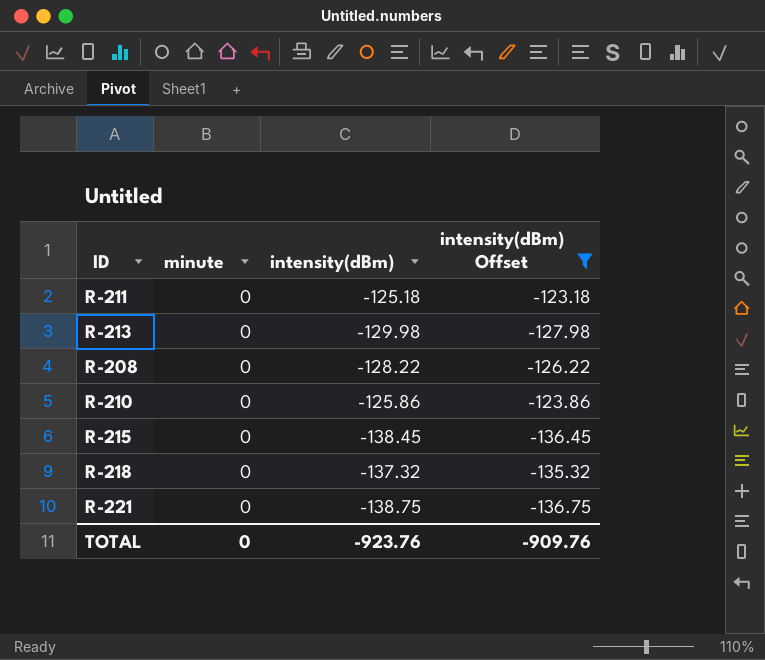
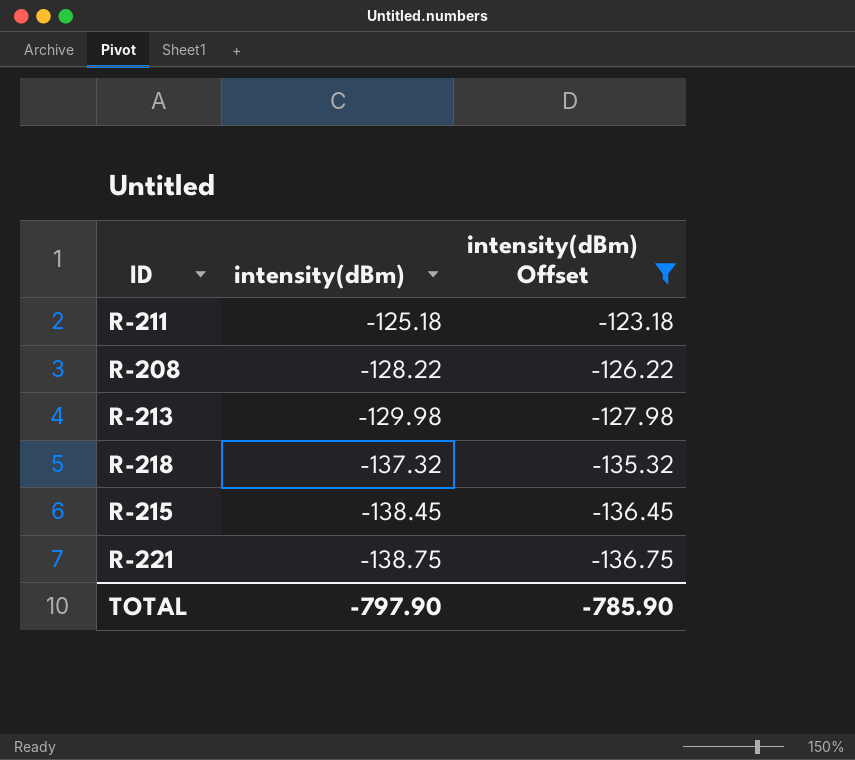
row order: none -> intensity(dBm) descending
column minute | position: 2 -> none
row R-210: 0 | -125.86 | -123.86 -> none
TOTAL | intensity(dBm): -923.76 -> -797.90
TOTAL | intensity(dBm) Offset: -909.76 -> -785.90

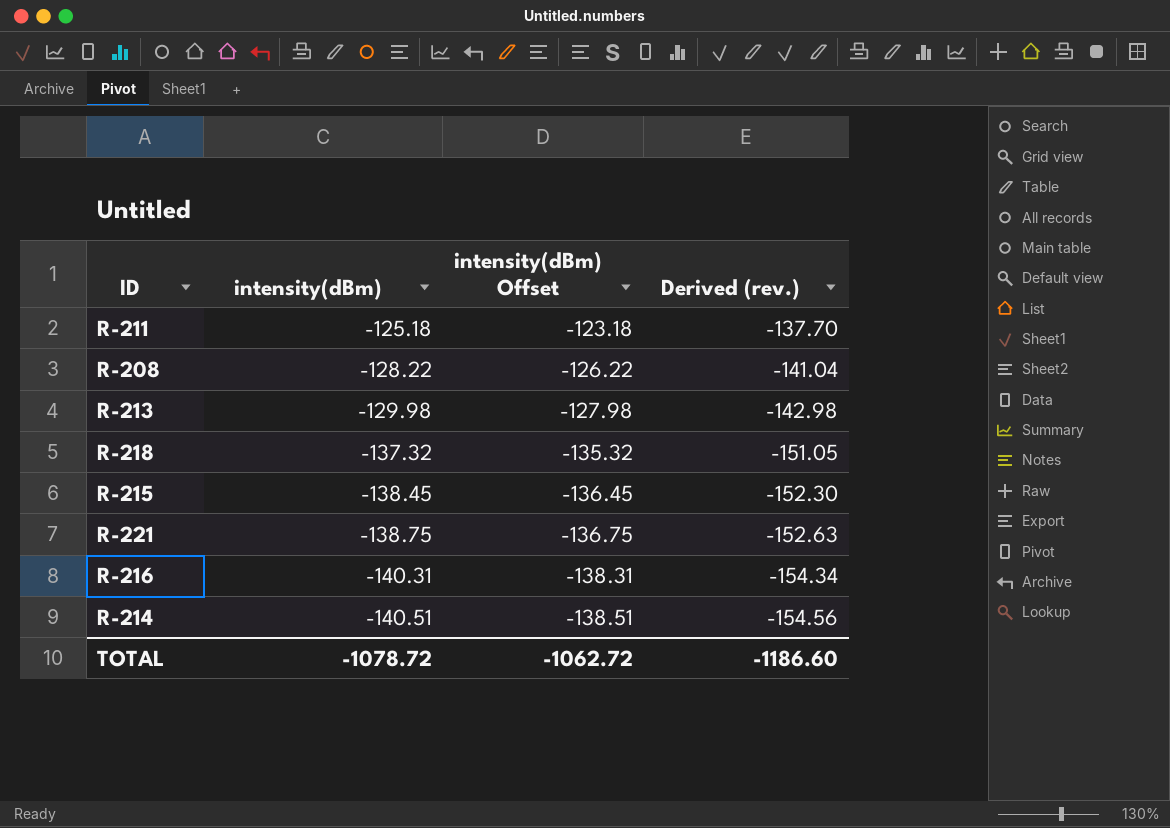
filter: intensity(dBm) Offset >= -136.75 -> none
column Derived (rev.) | formula: none -> [intensity(dBm)] * 1.1
TOTAL | intensity(dBm): -797.90 -> -1078.72
TOTAL | intensity(dBm) Offset: -785.90 -> -1062.72

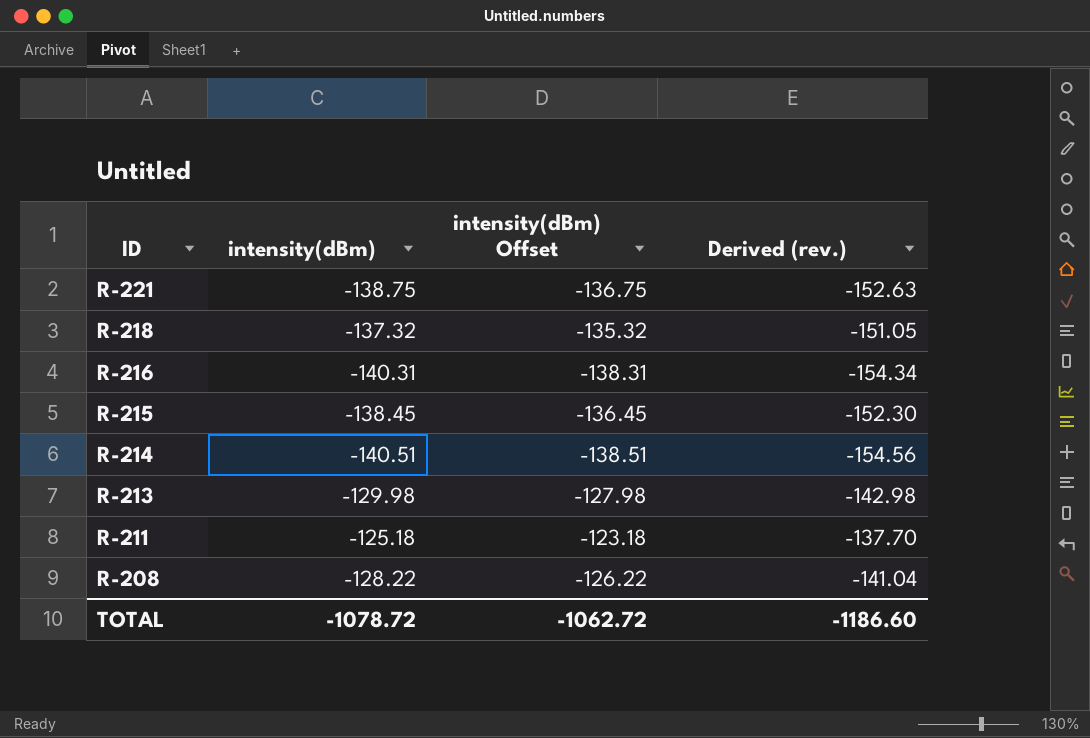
row order: intensity(dBm) descending -> ID descending

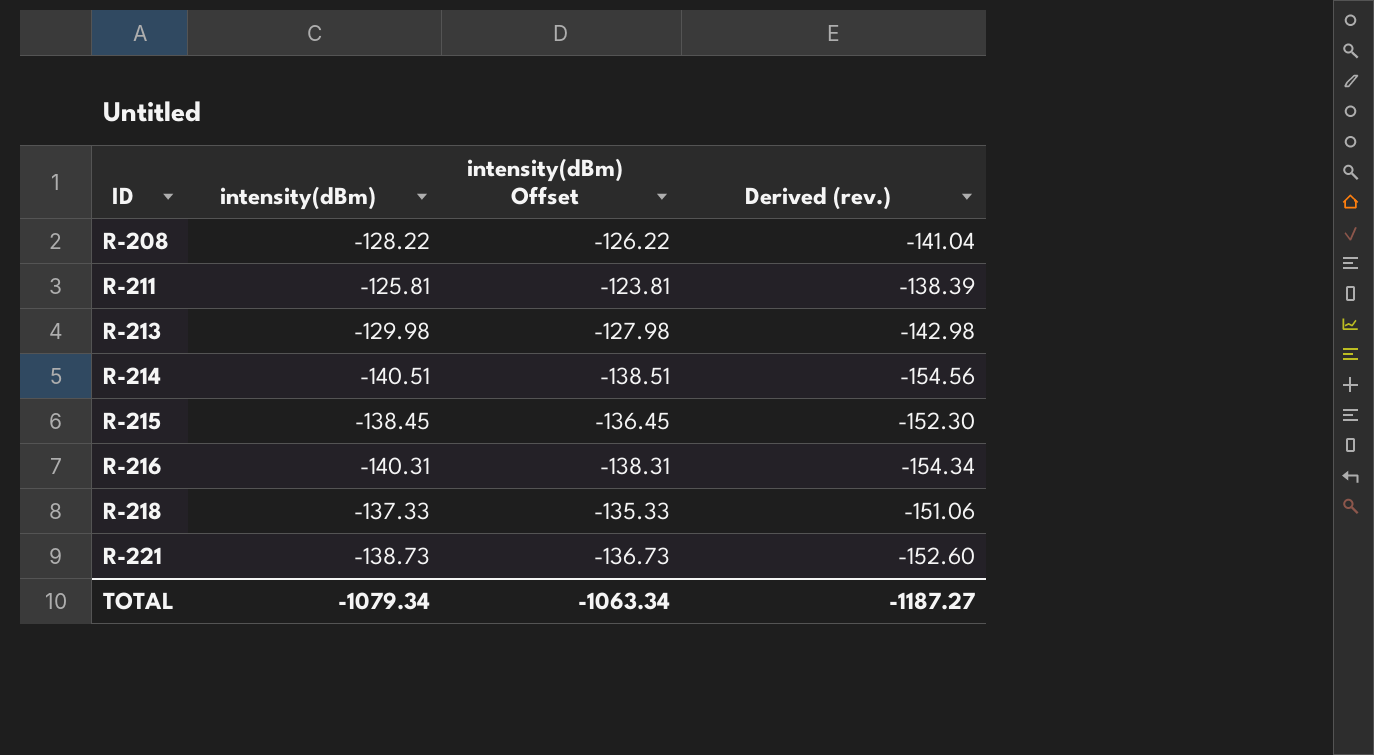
row order: ID descending -> ID ascending
R-211 | intensity(dBm): -125.18 -> -125.81
R-211 | intensity(dBm) Offset: -123.18 -> -123.81
R-211 | Derived (rev.): -137.70 -> -138.39
R-218 | intensity(dBm): -137.32 -> -137.33
R-218 | intensity(dBm) Offset: -135.32 -> -135.33
R-218 | Derived (rev.): -151.05 -> -151.06
R-221 | intensity(dBm): -138.75 -> -138.73
R-221 | intensity(dBm) Offset: -136.75 -> -136.73
R-221 | Derived (rev.): -152.63 -> -152.60
TOTAL | intensity(dBm): -1078.72 -> -1079.34
TOTAL | intensity(dBm) Offset: -1062.72 -> -1063.34
TOTAL | Derived (rev.): -1186.60 -> -1187.27

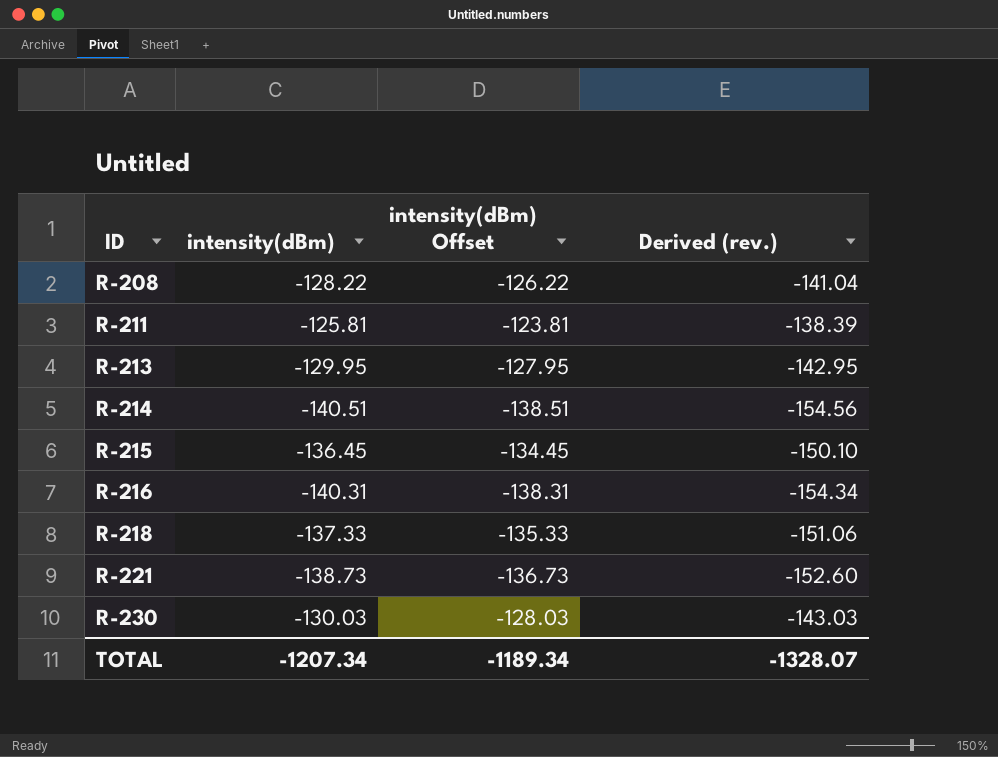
R-213 | intensity(dBm): -129.98 -> -129.95
R-213 | intensity(dBm) Offset: -127.98 -> -127.95
R-213 | Derived (rev.): -142.98 -> -142.95
R-215 | intensity(dBm): -138.45 -> -136.45
R-215 | intensity(dBm) Offset: -136.45 -> -134.45
R-215 | Derived (rev.): -152.30 -> -150.10
row R-230: none -> -130.03 | -128.03 | -143.03
TOTAL | intensity(dBm): -1079.34 -> -1207.34
TOTAL | intensity(dBm) Offset: -1063.34 -> -1189.34
TOTAL | Derived (rev.): -1187.27 -> -1328.07

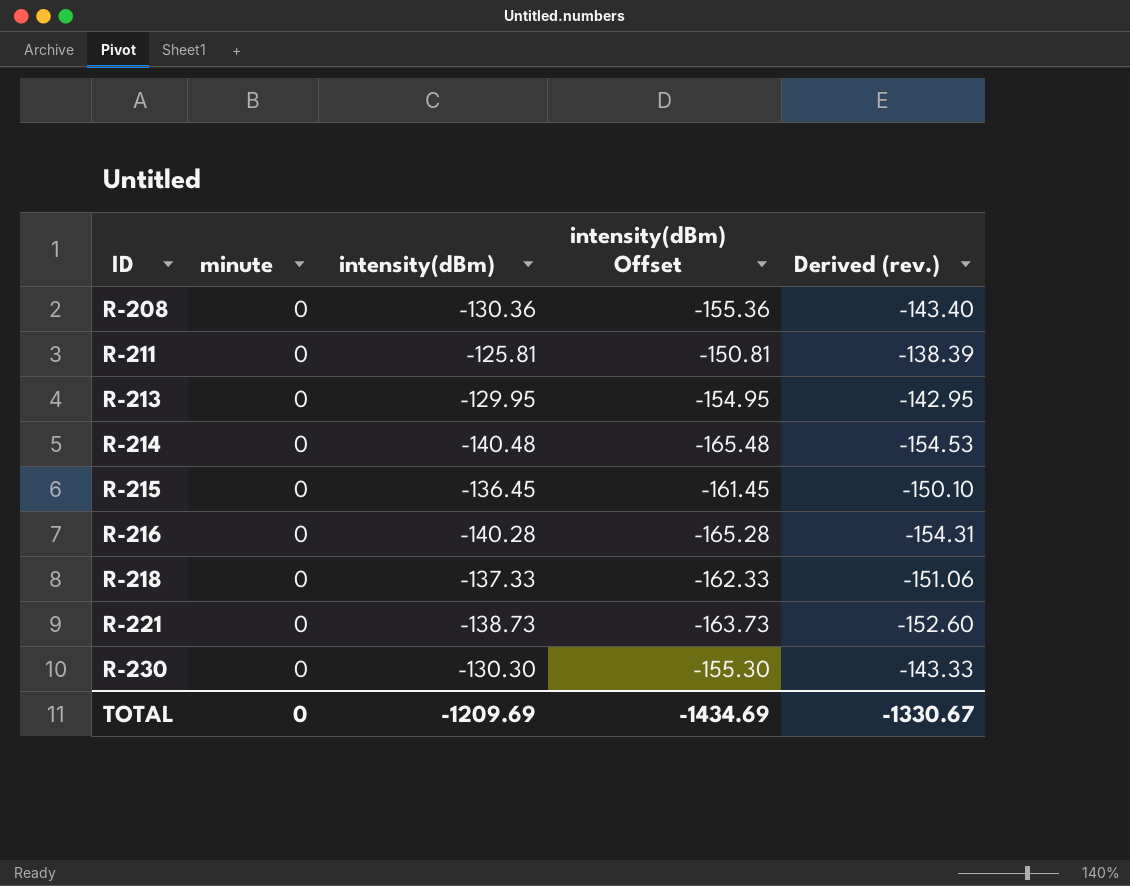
column minute | position: none -> 2
column intensity(dBm) Offset | formula: [intensity(dBm)] + 2 -> [intensity(dBm)] - 25
R-208 | intensity(dBm): -128.22 -> -130.36
R-208 | Derived (rev.): -141.04 -> -143.40
R-214 | intensity(dBm): -140.51 -> -140.48
R-214 | Derived (rev.): -154.56 -> -154.53
R-216 | intensity(dBm): -140.31 -> -140.28
R-216 | Derived (rev.): -154.34 -> -154.31
R-230 | intensity(dBm): -130.03 -> -130.30
R-230 | Derived (rev.): -143.03 -> -143.33
TOTAL | intensity(dBm): -1207.34 -> -1209.69
TOTAL | intensity(dBm) Offset: -1189.34 -> -1434.69
TOTAL | Derived (rev.): -1328.07 -> -1330.67

